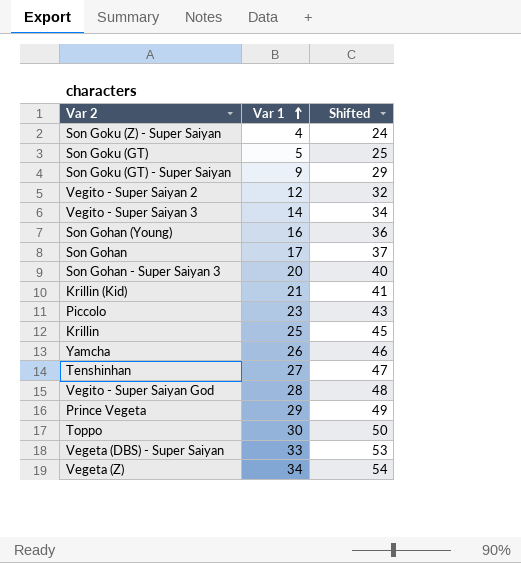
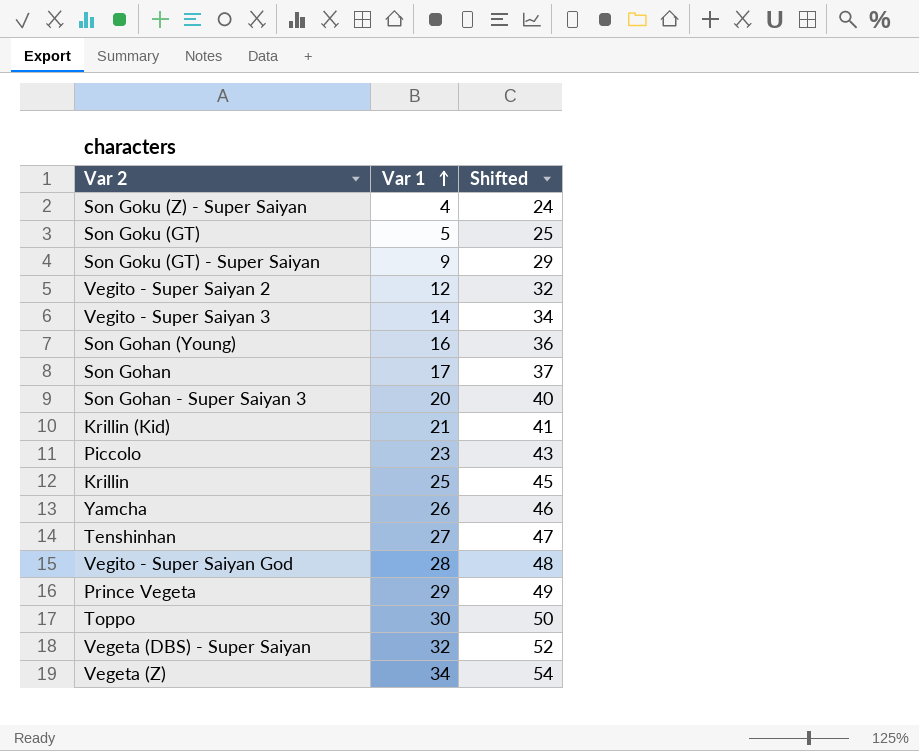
Vegeta (DBS) - Super Saiyan | Var 1: 33 -> 32
Vegeta (DBS) - Super Saiyan | Shifted: 53 -> 52

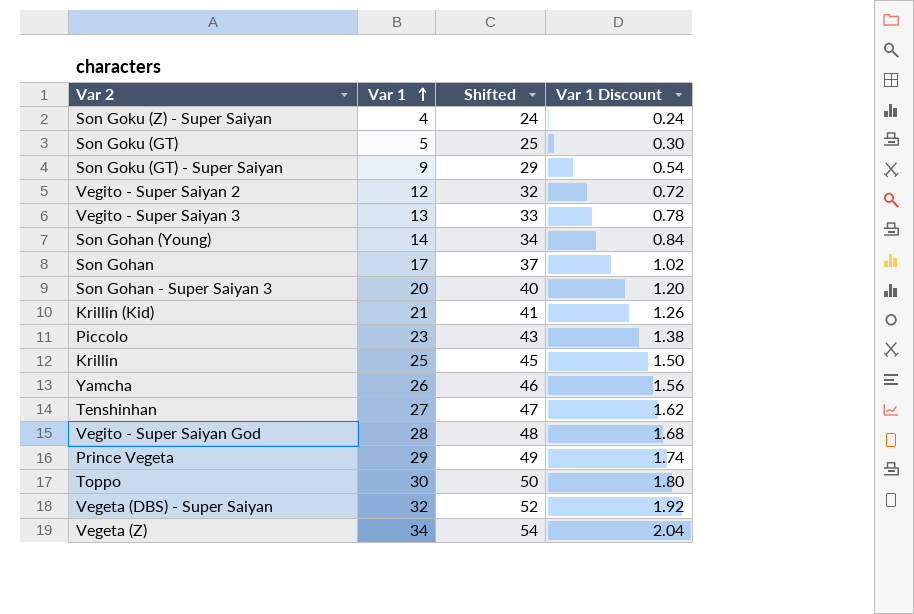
column Var 1 Discount | formula: none -> [Var 1] * 0.06
Vegito - Super Saiyan 3 | Var 1: 14 -> 13
Vegito - Super Saiyan 3 | Shifted: 34 -> 33
Son Gohan (Young) | Var 1: 16 -> 14
Son Gohan (Young) | Shifted: 36 -> 34

